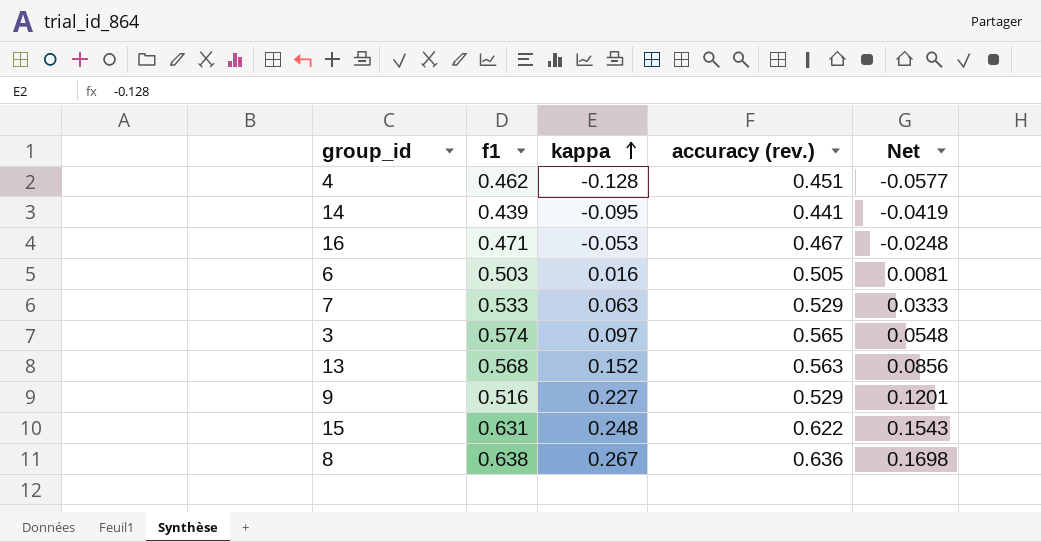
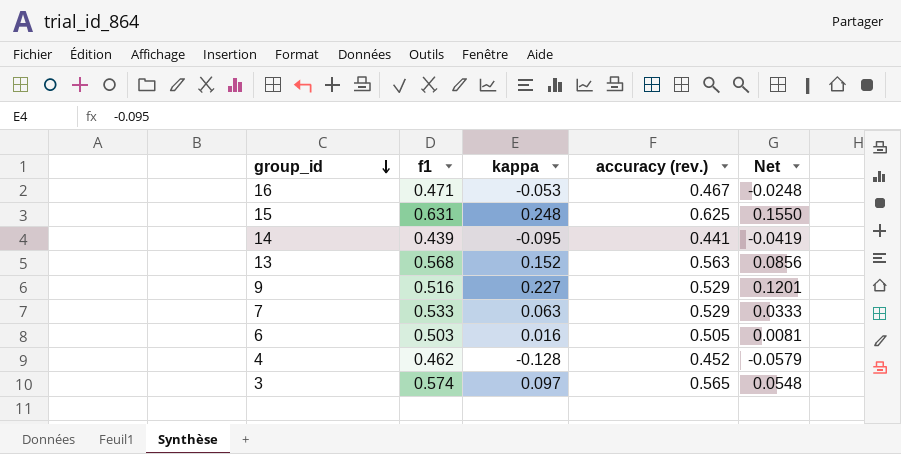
row order: kappa ascending -> group_id descending
row 8: 0.638 | 0.267 | 0.636 | 0.1698 -> none
15 | accuracy (rev.): 0.622 -> 0.625
15 | Net: 0.1543 -> 0.1550
4 | accuracy (rev.): 0.451 -> 0.452
4 | Net: -0.0577 -> -0.0579

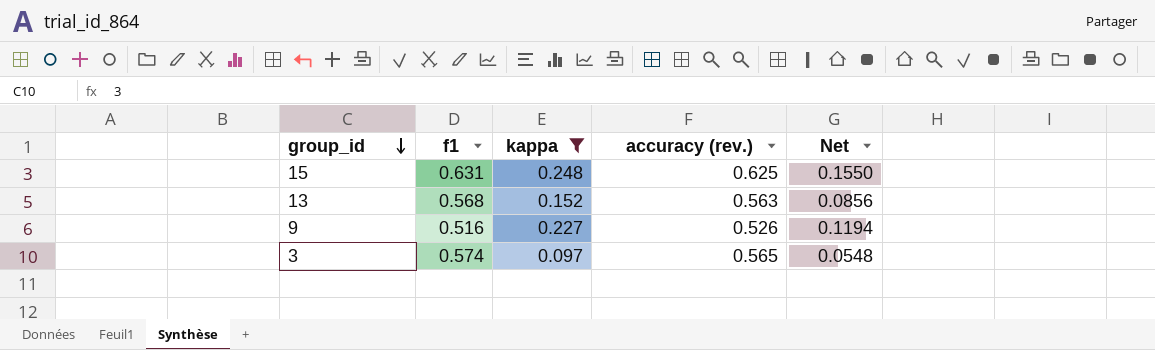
filter: none -> kappa >= 0.097
9 | accuracy (rev.): 0.529 -> 0.526
9 | Net: 0.1201 -> 0.1194

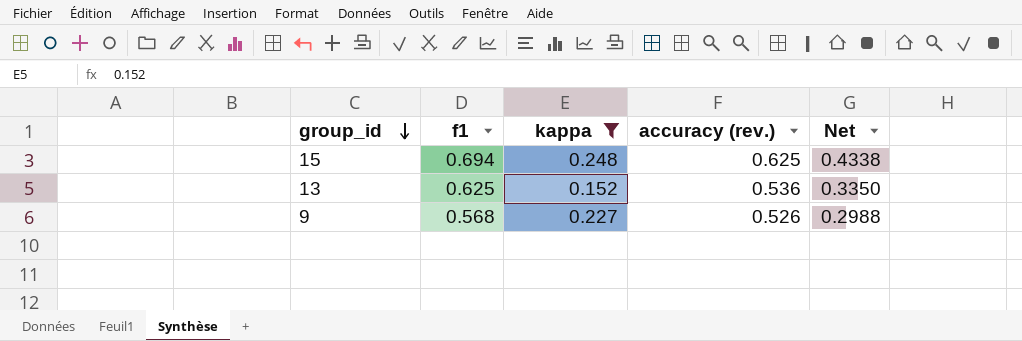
column Net | formula: [kappa] * [accuracy (rev.)] -> [f1] * [accuracy (rev.)]
row 3: 0.574 | 0.097 | 0.565 | 0.0548 -> none
15 | f1: 0.631 -> 0.694
13 | f1: 0.568 -> 0.625
13 | accuracy (rev.): 0.563 -> 0.536
9 | f1: 0.516 -> 0.568

